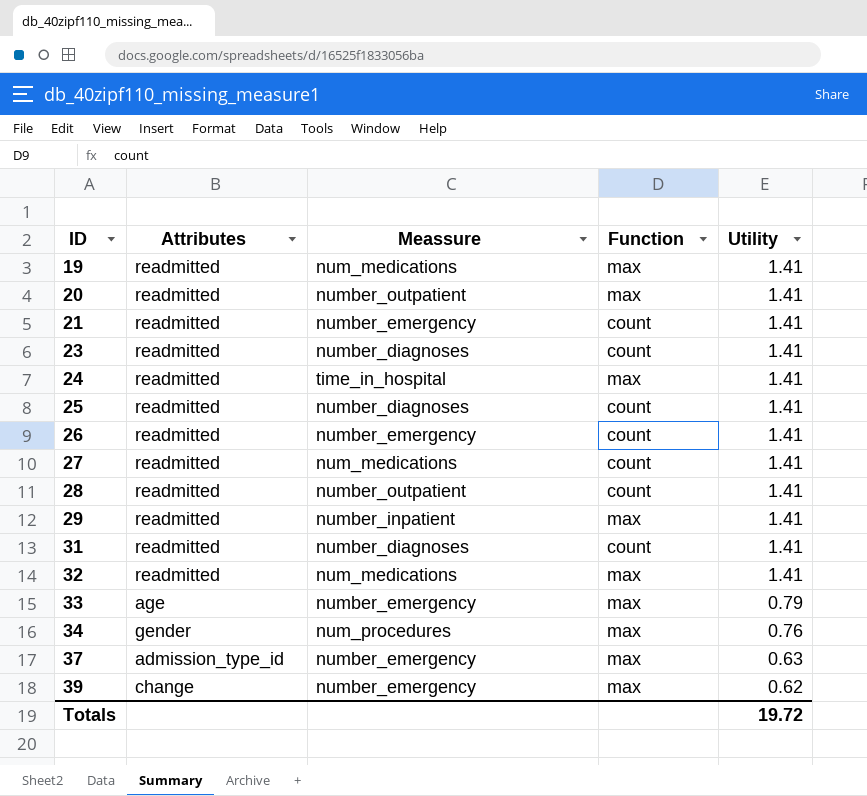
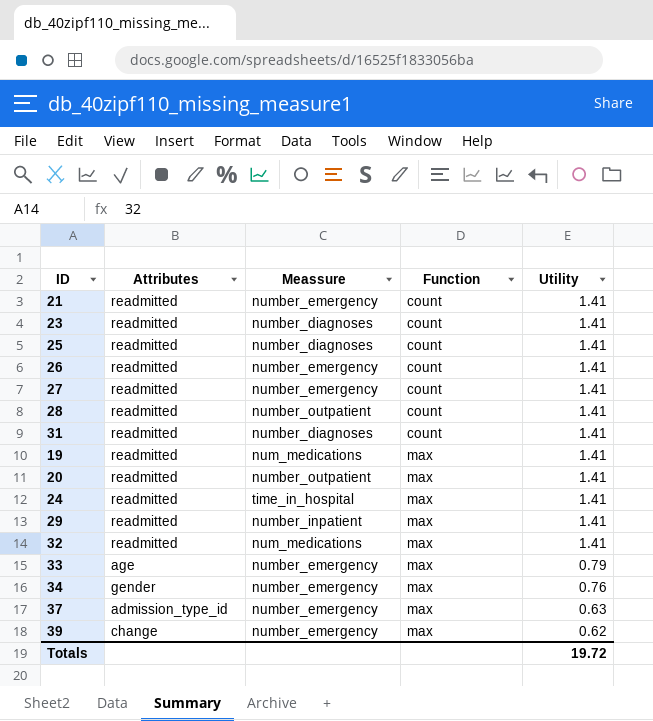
row order: ID ascending -> Function ascending
27 | Meassure: num_medications -> number_emergency
34 | Meassure: num_procedures -> number_emergency

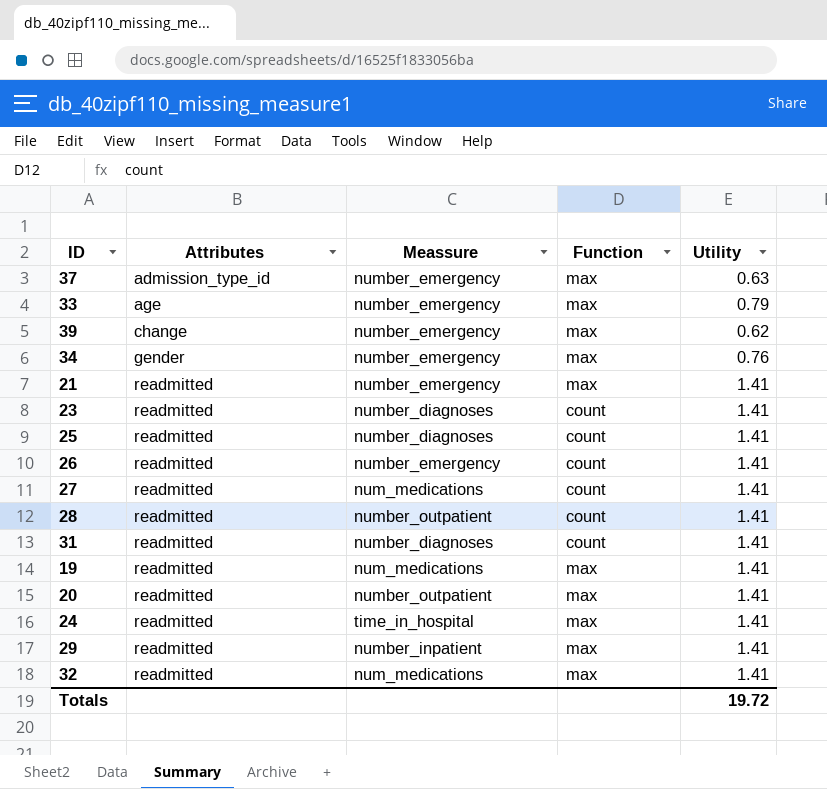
row order: Function ascending -> Attributes ascending
21 | Function: count -> max
27 | Meassure: number_emergency -> num_medications

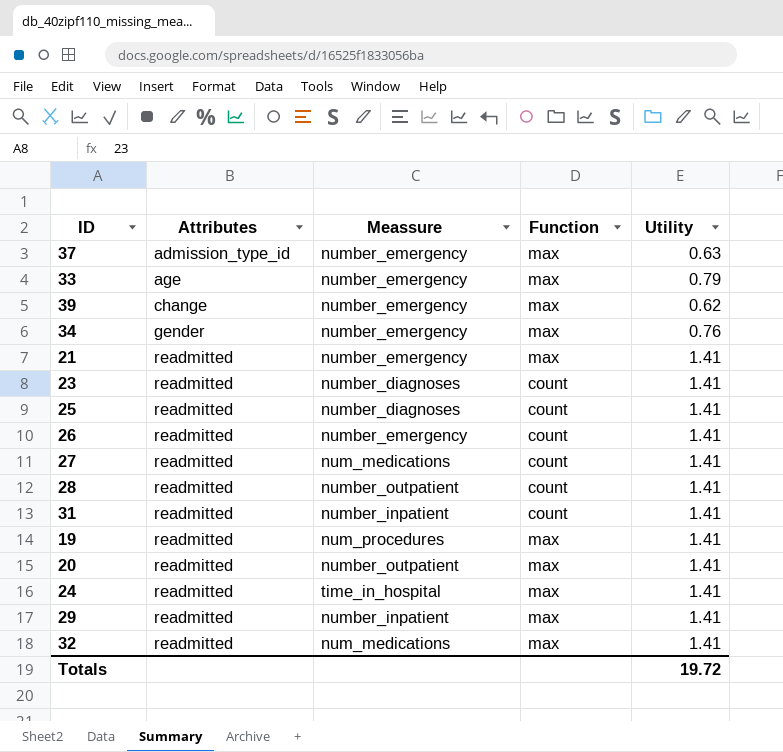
31 | Meassure: number_diagnoses -> number_inpatient
19 | Meassure: num_medications -> num_procedures

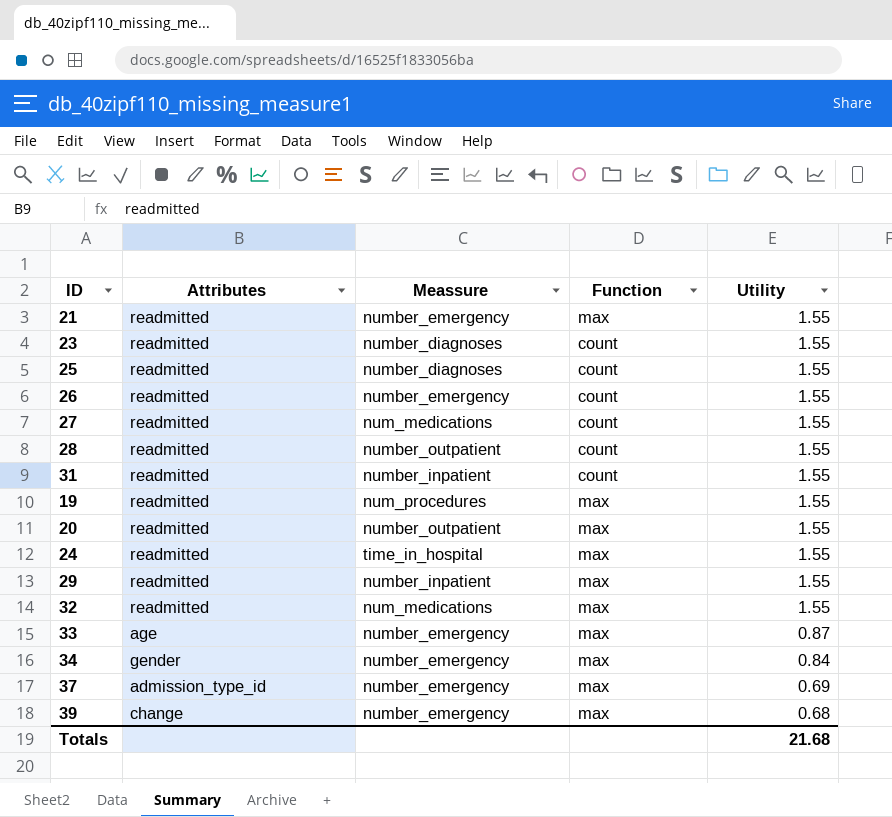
row order: Attributes ascending -> Utility descending
21 | Utility: 1.41 -> 1.55
23 | Utility: 1.41 -> 1.55
25 | Utility: 1.41 -> 1.55
26 | Utility: 1.41 -> 1.55
27 | Utility: 1.41 -> 1.55
28 | Utility: 1.41 -> 1.55
31 | Utility: 1.41 -> 1.55
19 | Utility: 1.41 -> 1.55
20 | Utility: 1.41 -> 1.55
24 | Utility: 1.41 -> 1.55
29 | Utility: 1.41 -> 1.55
32 | Utility: 1.41 -> 1.55
33 | Utility: 0.79 -> 0.87
34 | Utility: 0.76 -> 0.84
37 | Utility: 0.63 -> 0.69
39 | Utility: 0.62 -> 0.68
Totals | Utility: 19.72 -> 21.68

